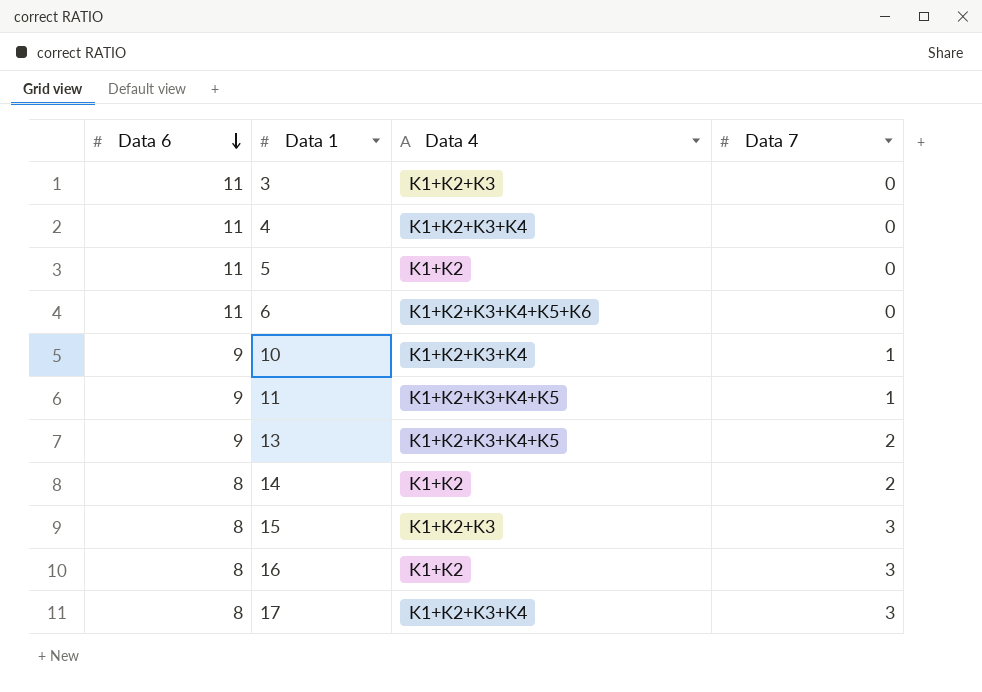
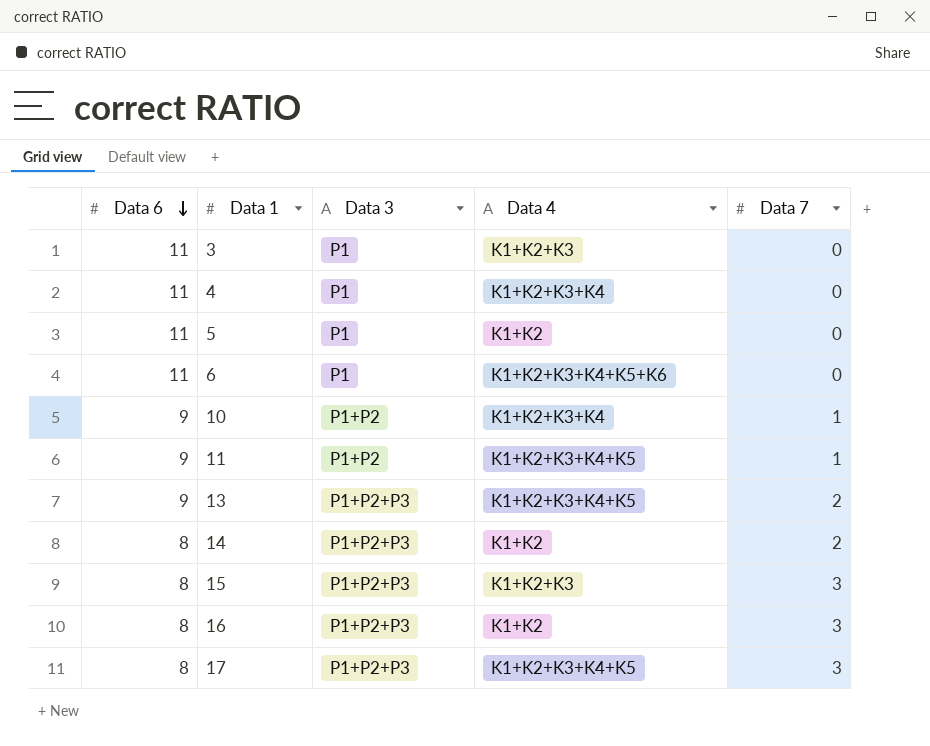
column Data 3 | position: none -> 3
17 | Data 4: K1+K2+K3+K4 -> K1+K2+K3+K4+K5

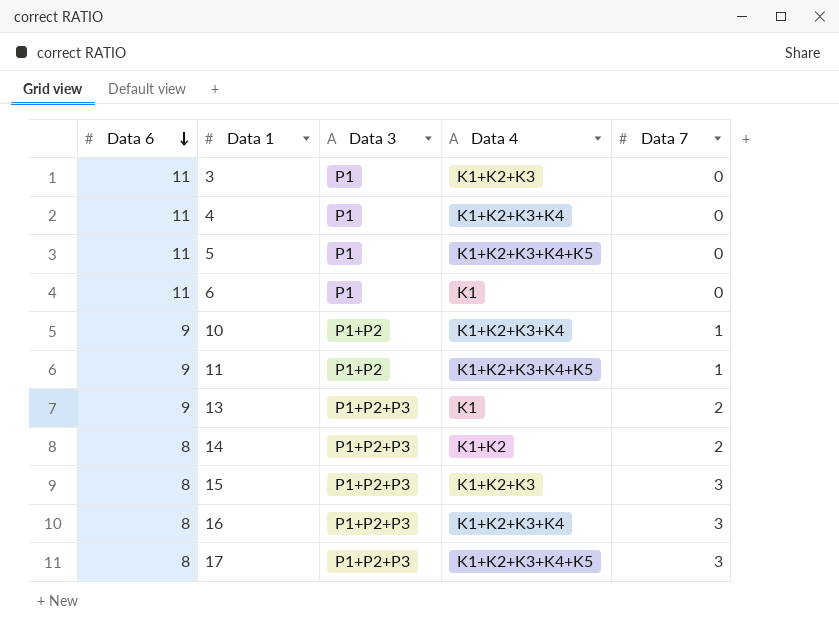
5 | Data 4: K1+K2 -> K1+K2+K3+K4+K5
6 | Data 4: K1+K2+K3+K4+K5+K6 -> K1
13 | Data 4: K1+K2+K3+K4+K5 -> K1
16 | Data 4: K1+K2 -> K1+K2+K3+K4

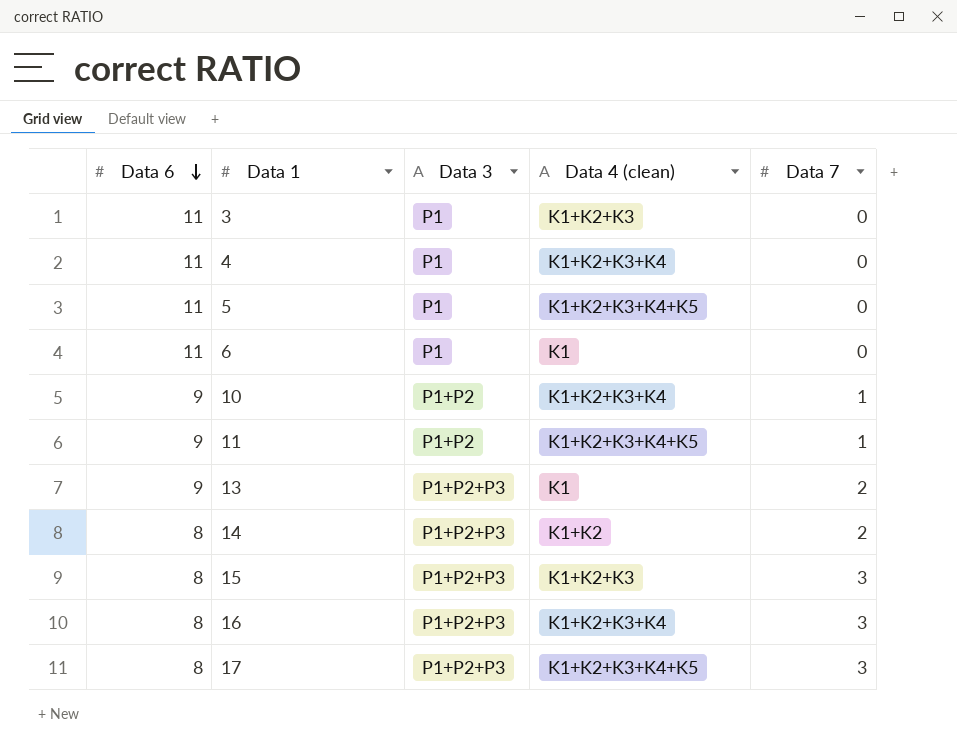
column name: Data 4 -> Data 4 (clean)

